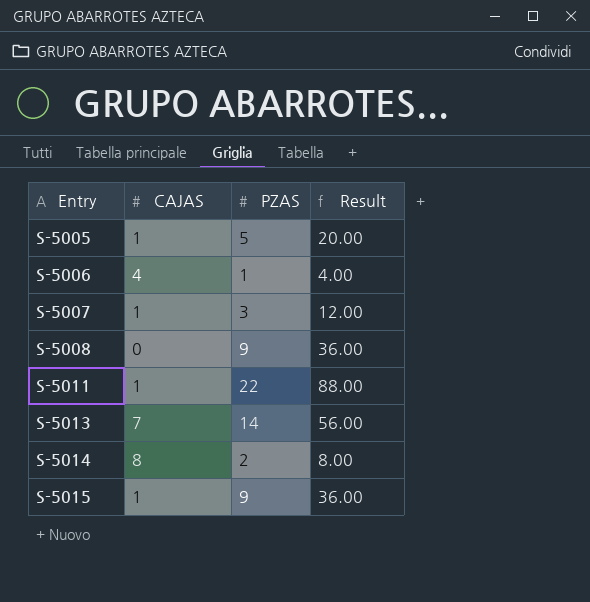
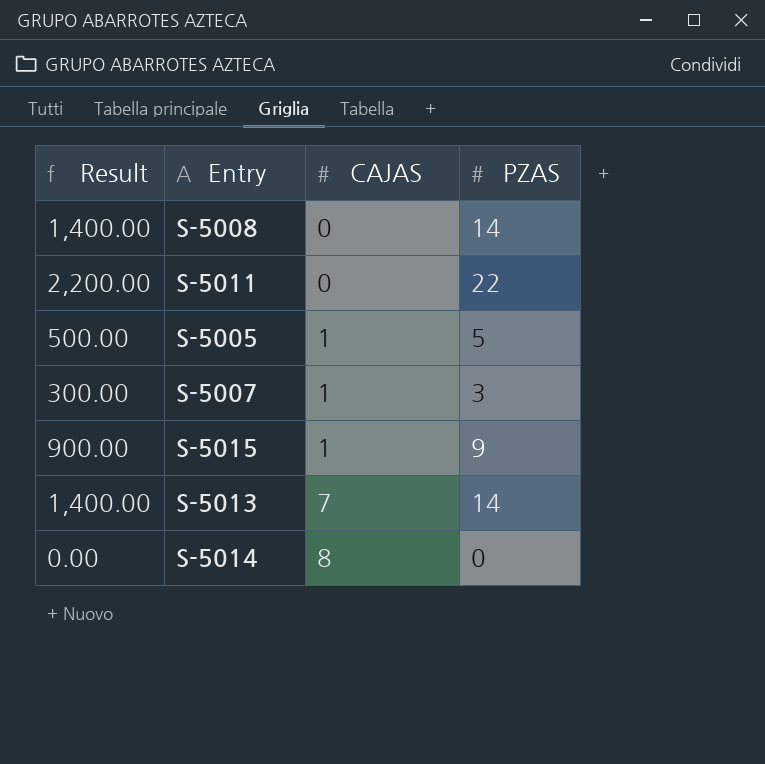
row order: Entry ascending -> CAJAS ascending
column Result | formula: [PZAS] * 4 -> [PZAS] * 100
column Result | position: 4 -> 1
row S-5006: 4 | 1 | 4.00 -> none
S-5008 | PZAS: 9 -> 14
S-5011 | CAJAS: 1 -> 0
S-5014 | PZAS: 2 -> 0

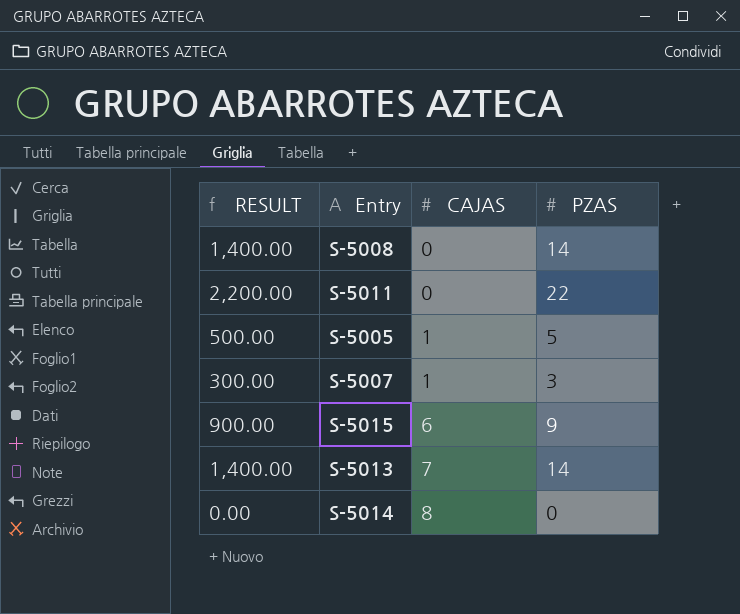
column name: Result -> RESULT
S-5015 | CAJAS: 1 -> 6

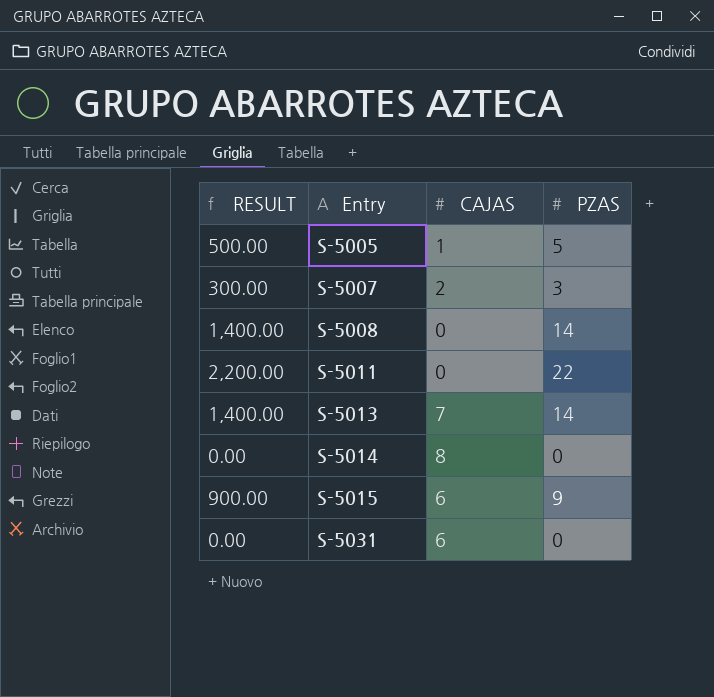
row order: CAJAS ascending -> Entry ascending
S-5007 | CAJAS: 1 -> 2
row S-5031: none -> 0.00 | 6 | 0

